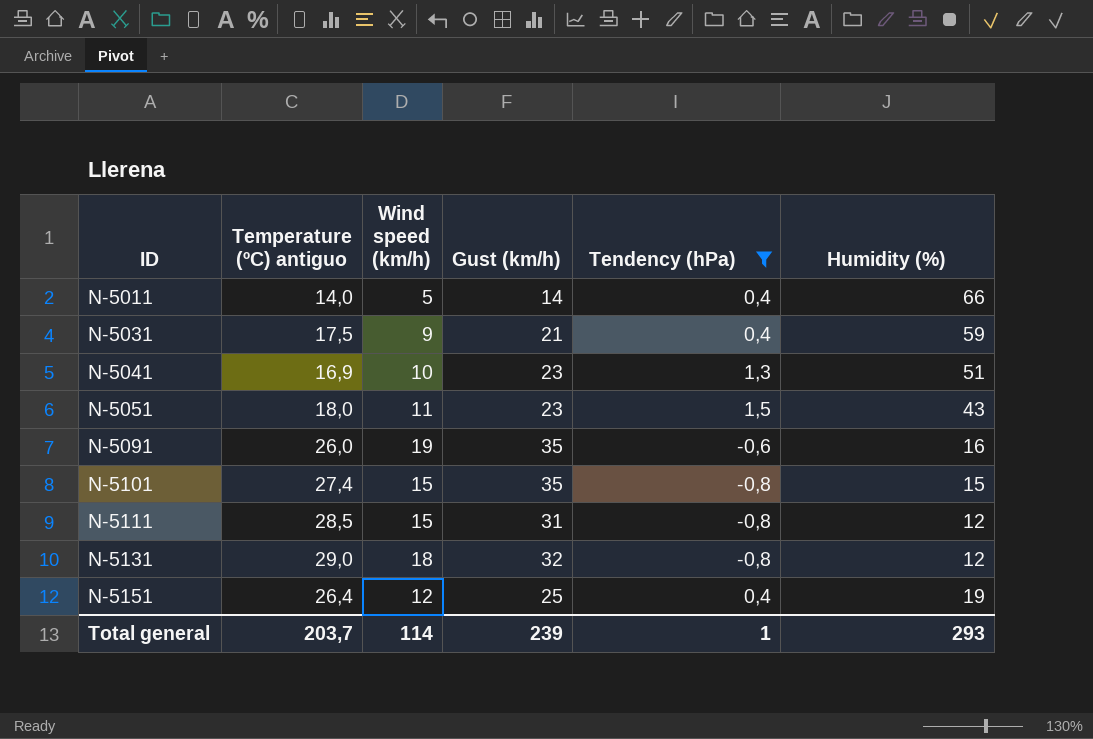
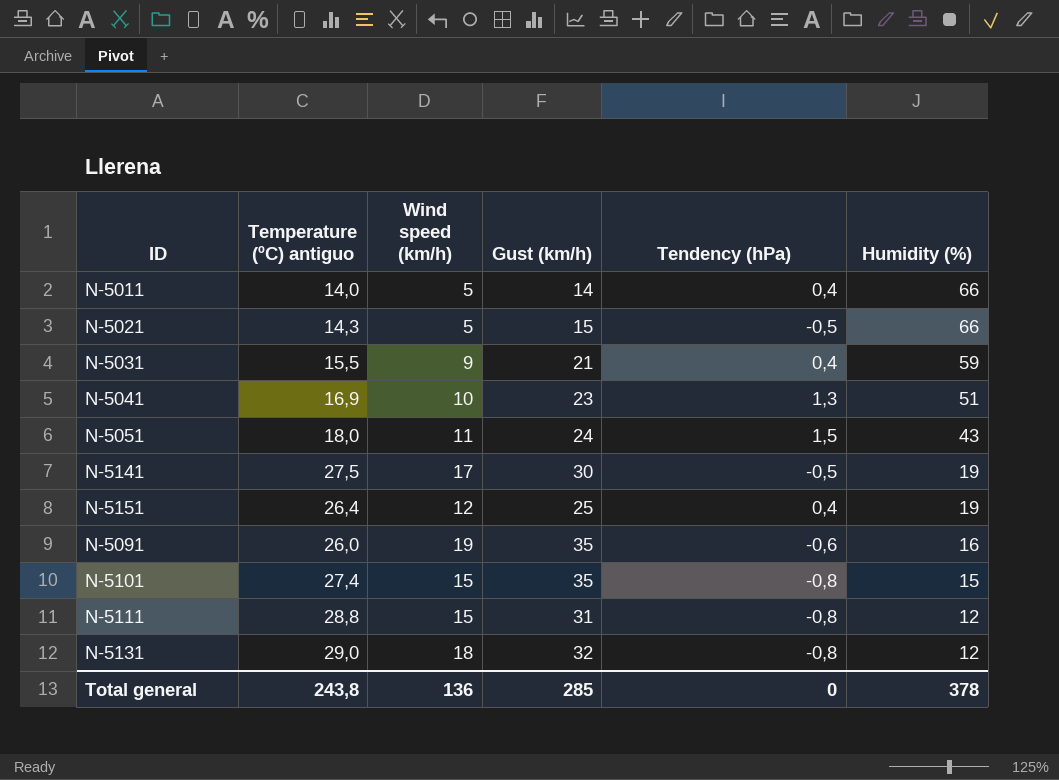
filter: Tendency (hPa) != -0,5 -> none
row order: ID ascending -> Humidity (%) descending
N-5031 | Temperature (ºC) antiguo: 17,5 -> 15,5
N-5051 | Gust (km/h): 23 -> 24
N-5111 | Temperature (ºC) antiguo: 28,5 -> 28,8
Total general | Temperature (ºC) antiguo: 203,7 -> 243,8
Total general | Wind speed (km/h): 114 -> 136
Total general | Gust (km/h): 239 -> 285
Total general | Tendency (hPa): 1 -> 0
Total general | Humidity (%): 293 -> 378

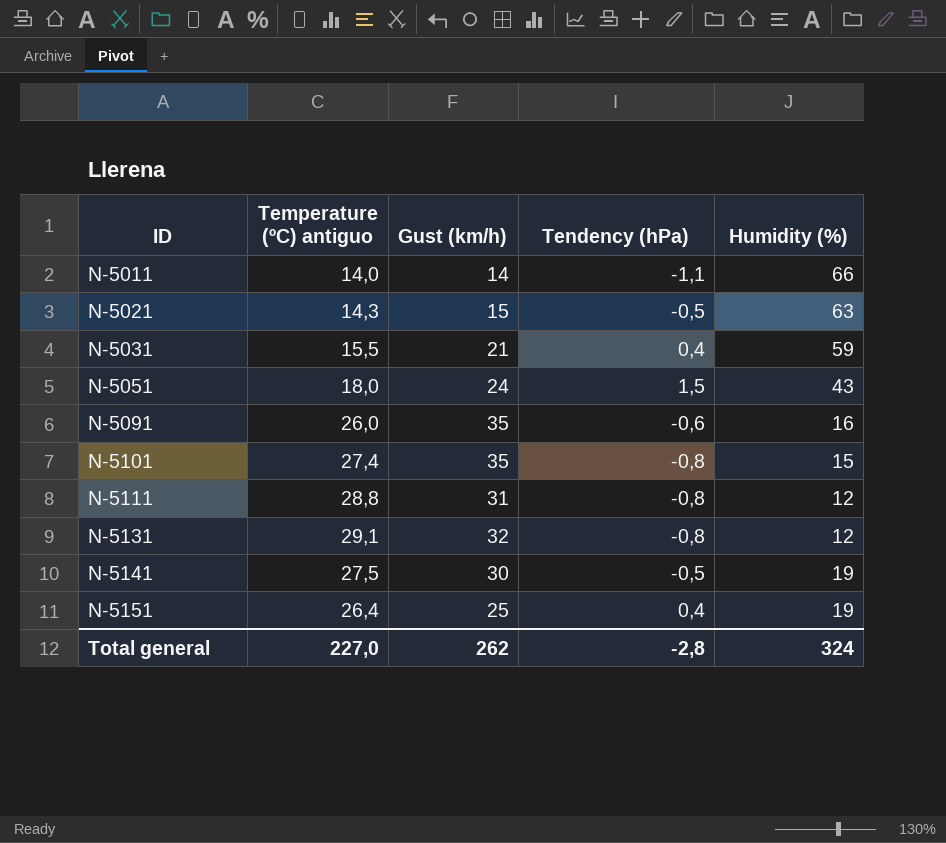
row order: Humidity (%) descending -> ID ascending
column Wind speed (km/h) | position: 3 -> none
row N-5041: 16,9 | 10 | 23 | 1,3 | 51 -> none
N-5011 | Tendency (hPa): 0,4 -> -1,1
N-5021 | Humidity (%): 66 -> 63
N-5131 | Temperature (ºC) antiguo: 29,0 -> 29,1
Total general | Temperature (ºC) antiguo: 243,8 -> 227,0
Total general | Gust (km/h): 285 -> 262
Total general | Tendency (hPa): 0 -> -2,8
Total general | Humidity (%): 378 -> 324

